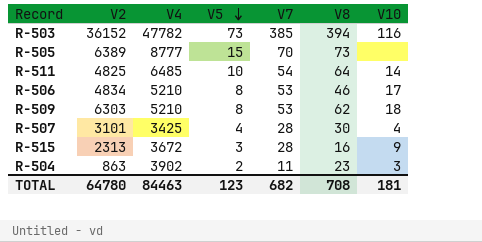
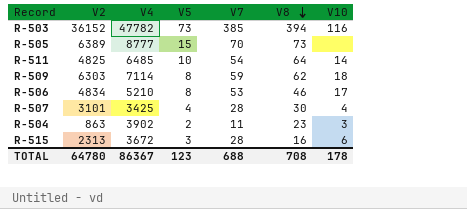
row order: V5 descending -> V8 descending
R-509 | V4: 5210 -> 7114
R-509 | V7: 53 -> 59
R-515 | V10: 9 -> 6
TOTAL | V4: 84463 -> 86367
TOTAL | V7: 682 -> 688
TOTAL | V10: 181 -> 178

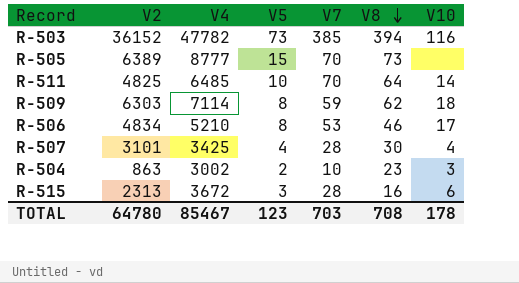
R-511 | V7: 54 -> 70
R-504 | V4: 3902 -> 3002
R-504 | V7: 11 -> 10
TOTAL | V4: 86367 -> 85467
TOTAL | V7: 688 -> 703

